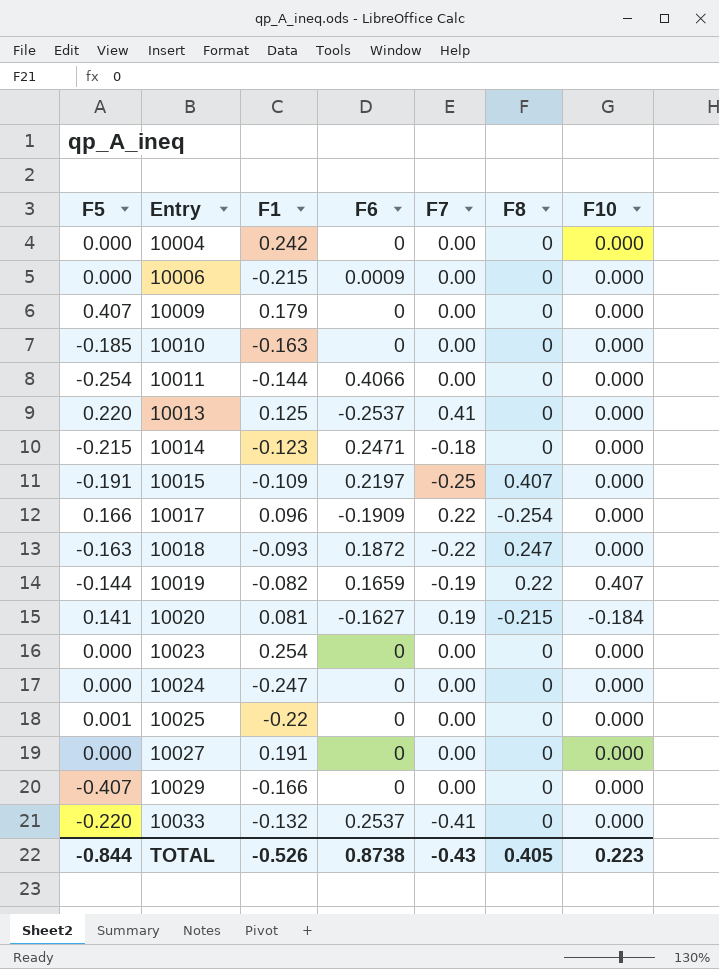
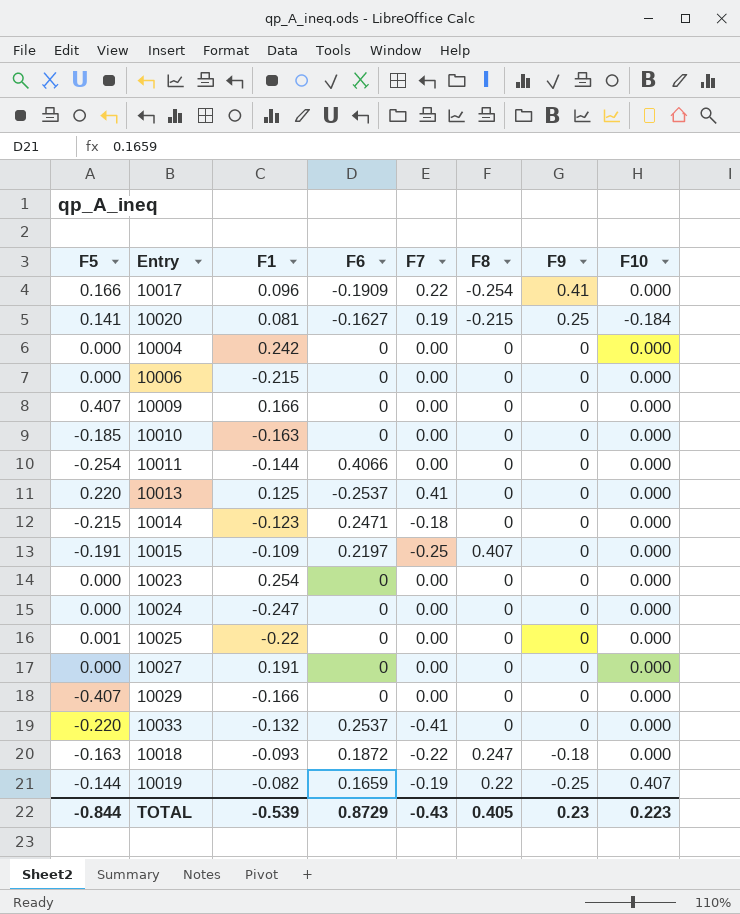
row order: Entry ascending -> F9 descending
column F9 | position: none -> 7
10006 | F6: 0.0009 -> 0
10009 | F1: 0.179 -> 0.166
TOTAL | F1: -0.526 -> -0.539
TOTAL | F6: 0.8738 -> 0.8729

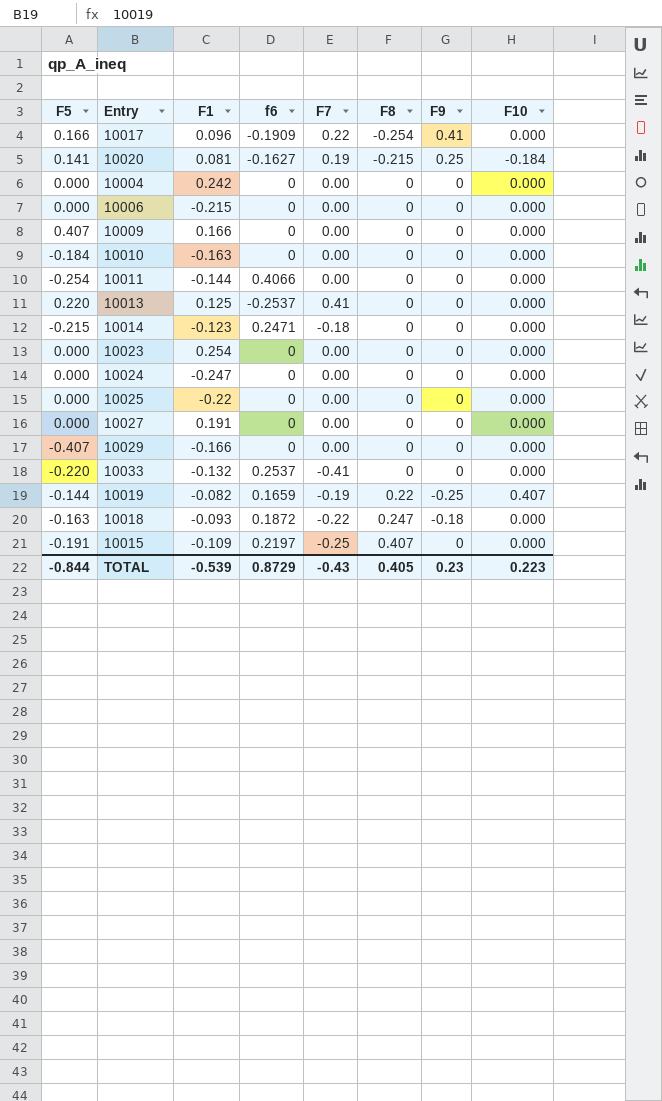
row order: F9 descending -> F8 ascending
column name: F6 -> f6
10010 | F5: -0.185 -> -0.184
10025 | F5: 0.001 -> 0.000

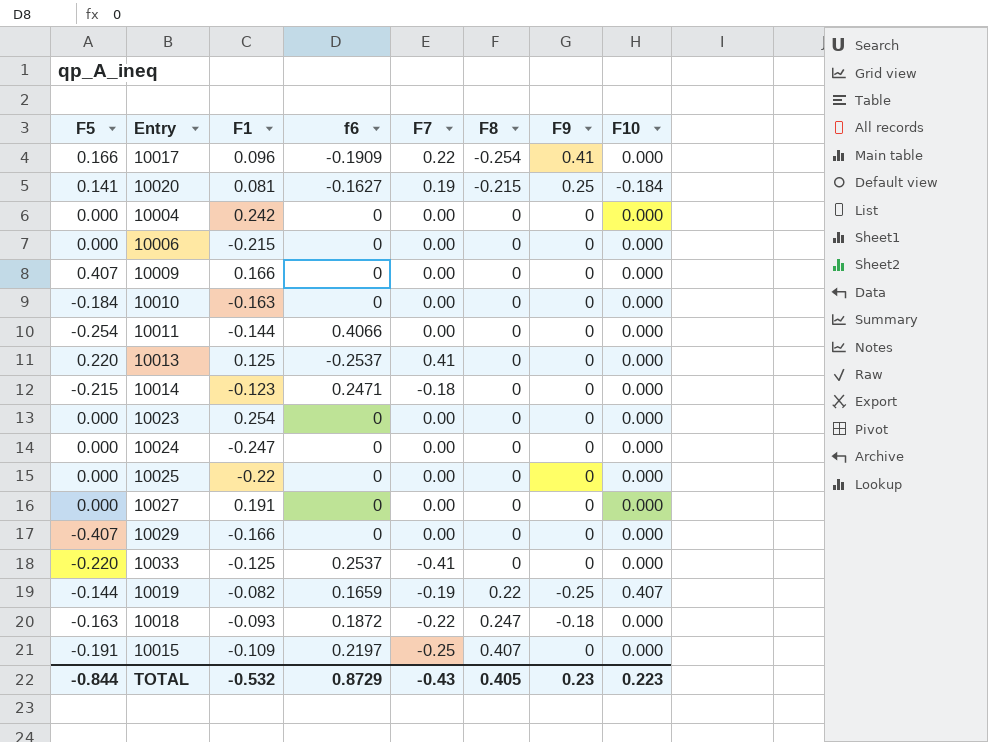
10033 | F1: -0.132 -> -0.125
TOTAL | F1: -0.539 -> -0.532

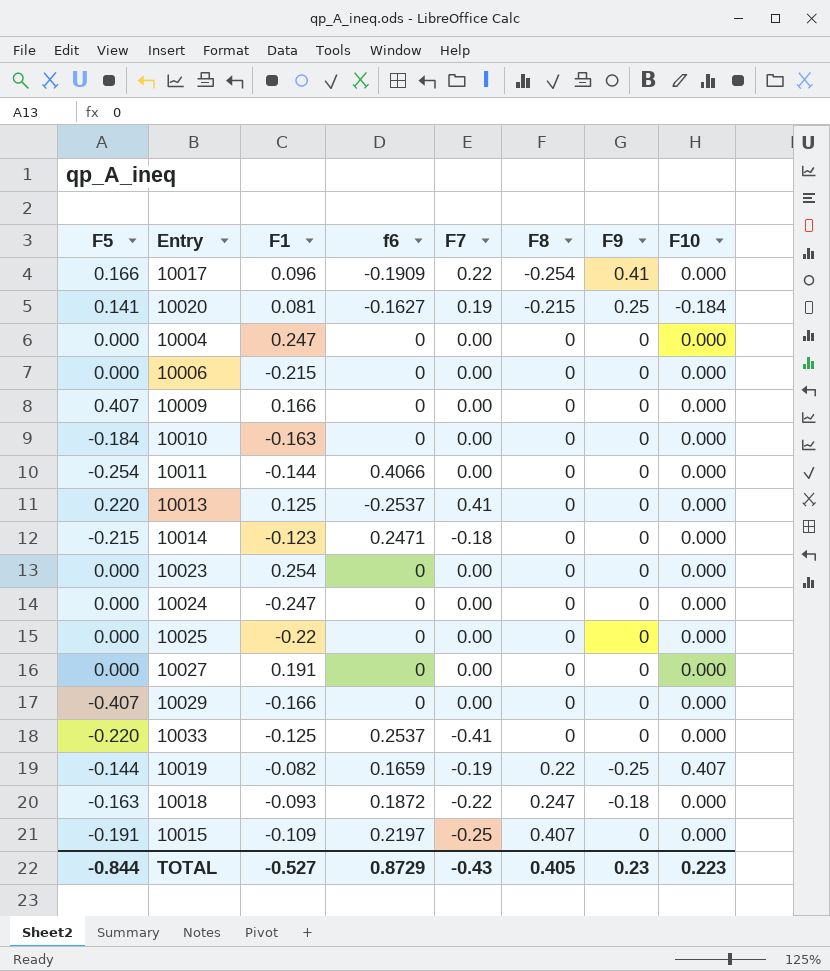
10004 | F1: 0.242 -> 0.247
TOTAL | F1: -0.532 -> -0.527

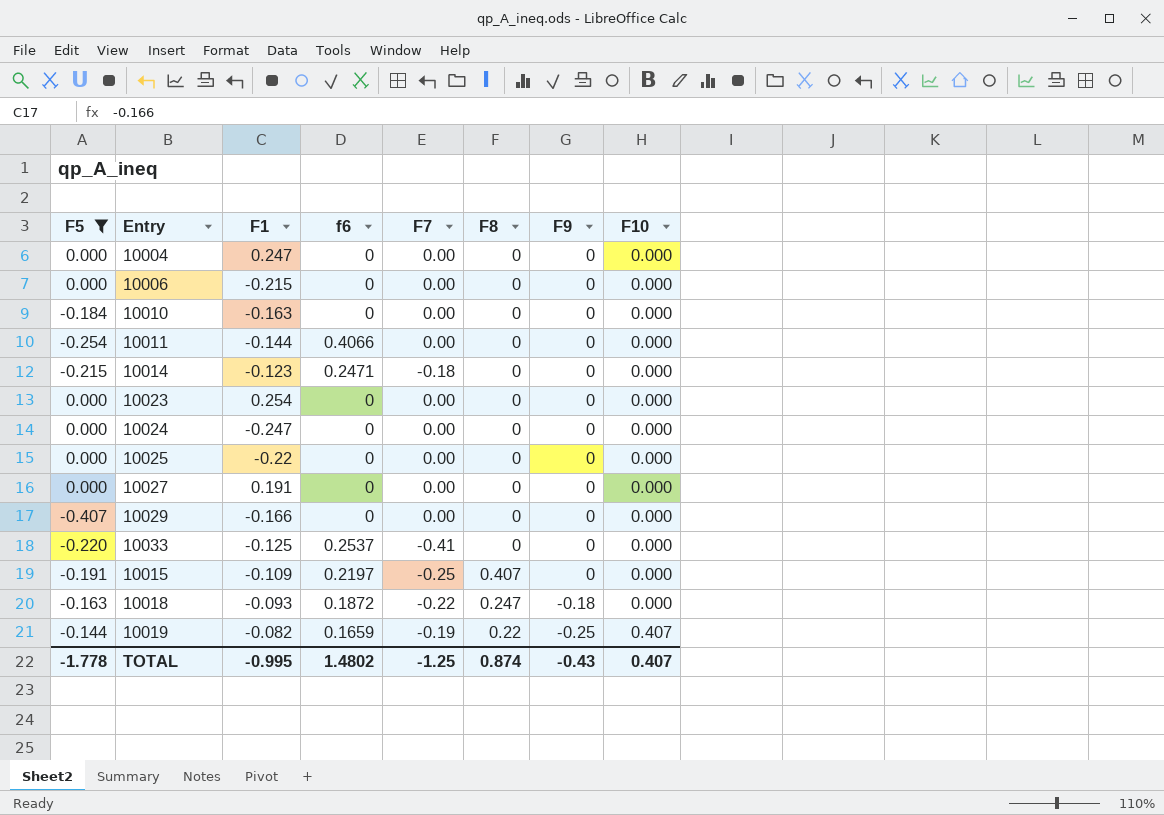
filter: none -> F5 <= 0.000
row order: F8 ascending -> F9 descending
TOTAL | F5: -0.844 -> -1.778
TOTAL | F1: -0.527 -> -0.995
TOTAL | f6: 0.8729 -> 1.4802
TOTAL | F7: -0.43 -> -1.25
TOTAL | F8: 0.405 -> 0.874
TOTAL | F9: 0.23 -> -0.43
TOTAL | F10: 0.223 -> 0.407

